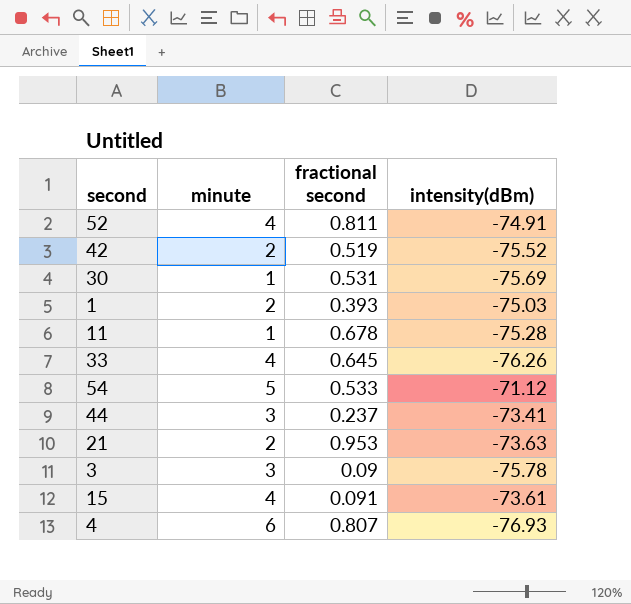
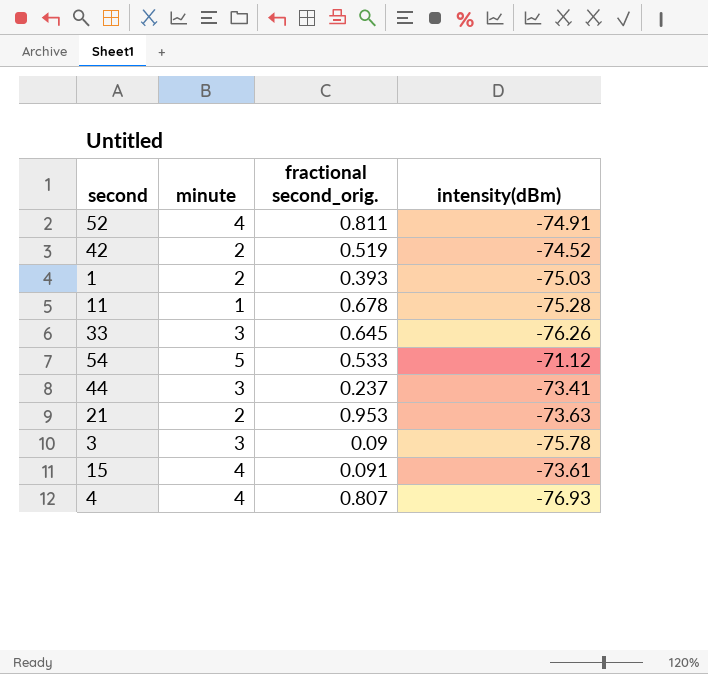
column name: fractional second -> fractional second_orig.
row 30: 1 | 0.531 | -75.69 -> none
42 | intensity(dBm): -75.52 -> -74.52
33 | minute: 4 -> 3
4 | minute: 6 -> 4

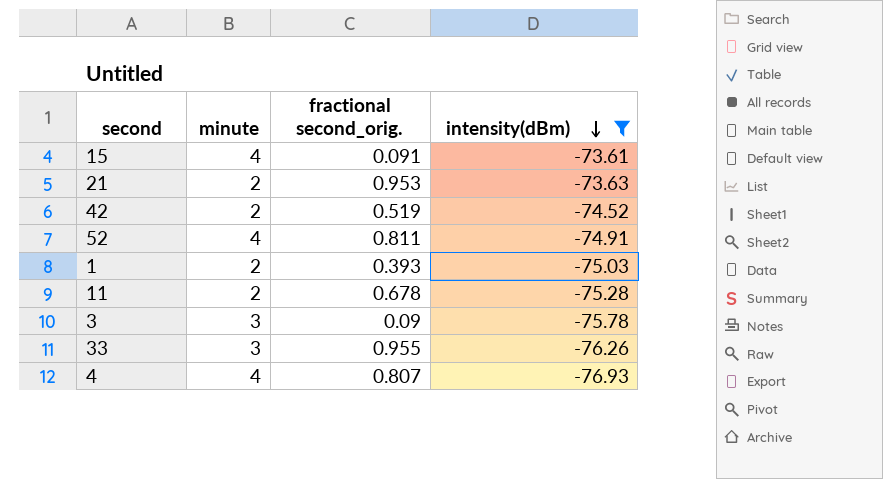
filter: none -> intensity(dBm) <= -73.61
row order: none -> intensity(dBm) descending
11 | minute: 1 -> 2
33 | fractional second_orig.: 0.645 -> 0.955

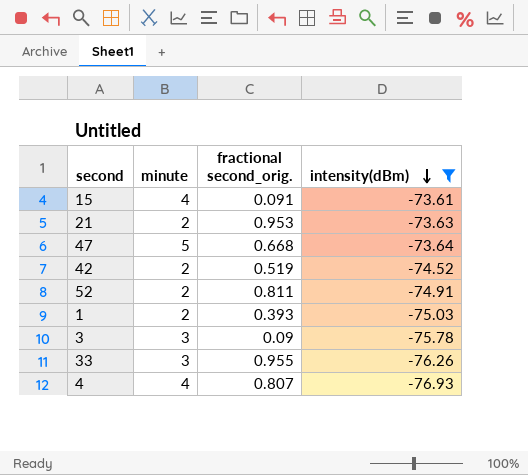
row 11: 2 | 0.678 | -75.28 -> none
row 47: none -> 5 | 0.668 | -73.64
52 | minute: 4 -> 2

